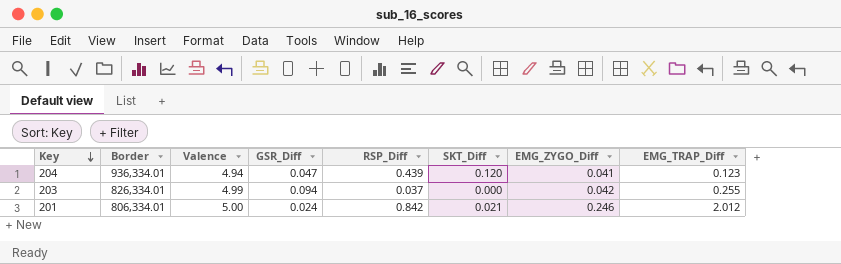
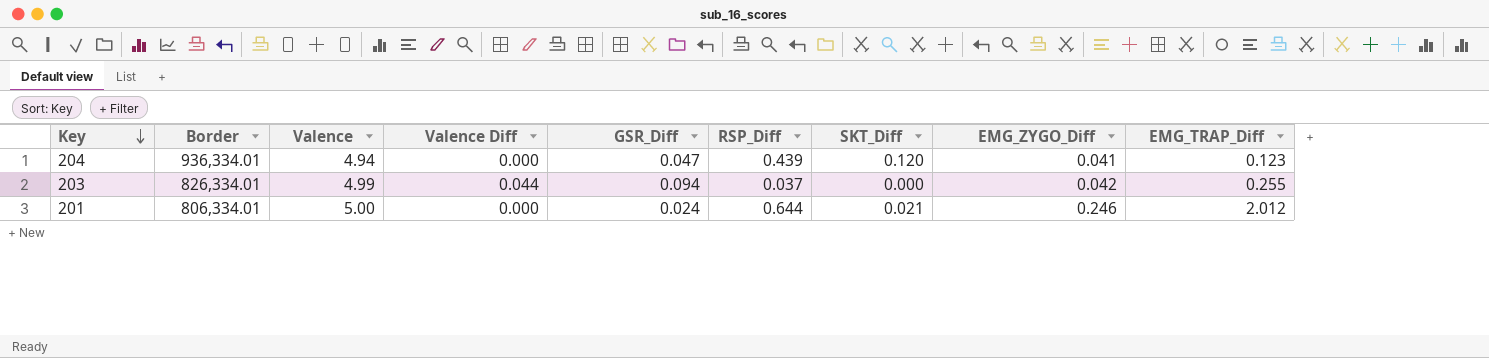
column Valence Diff | position: none -> 4
201 | RSP_Diff: 0.842 -> 0.644

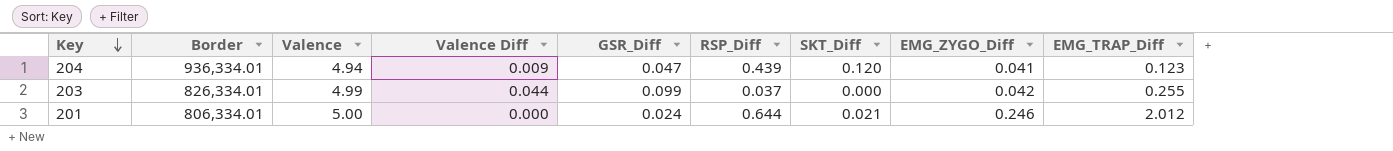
204 | Valence Diff: 0.000 -> 0.009
203 | GSR_Diff: 0.094 -> 0.099

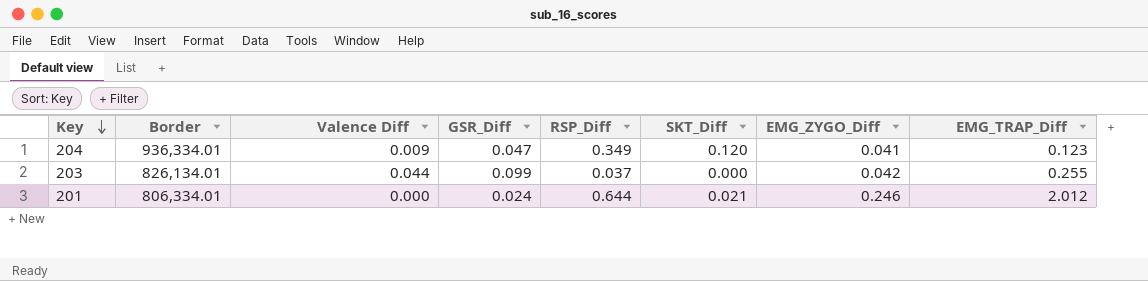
column Valence | position: 3 -> none
204 | RSP_Diff: 0.439 -> 0.349
203 | Border: 826,334.01 -> 826,134.01

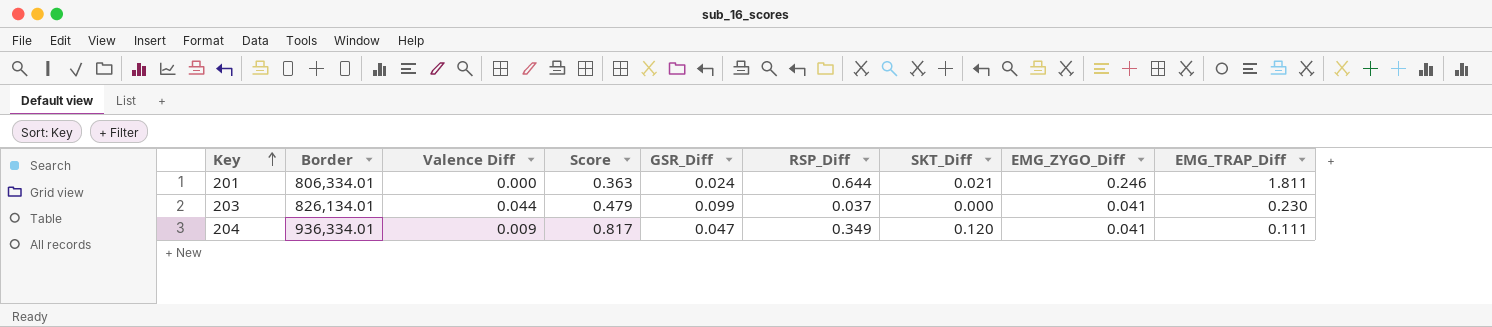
row order: Key descending -> Key ascending
column Score | position: none -> 4
201 | EMG_TRAP_Diff: 2.012 -> 1.811
203 | EMG_ZYGO_Diff: 0.042 -> 0.041
203 | EMG_TRAP_Diff: 0.255 -> 0.230
204 | EMG_TRAP_Diff: 0.123 -> 0.111

